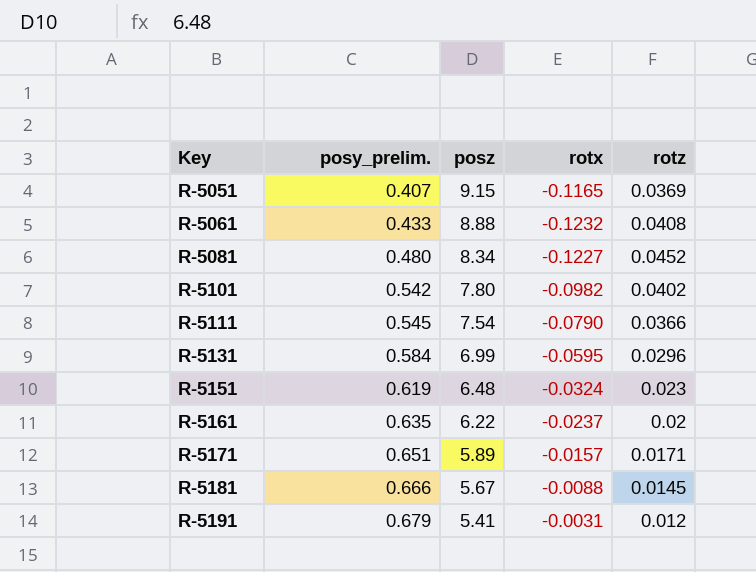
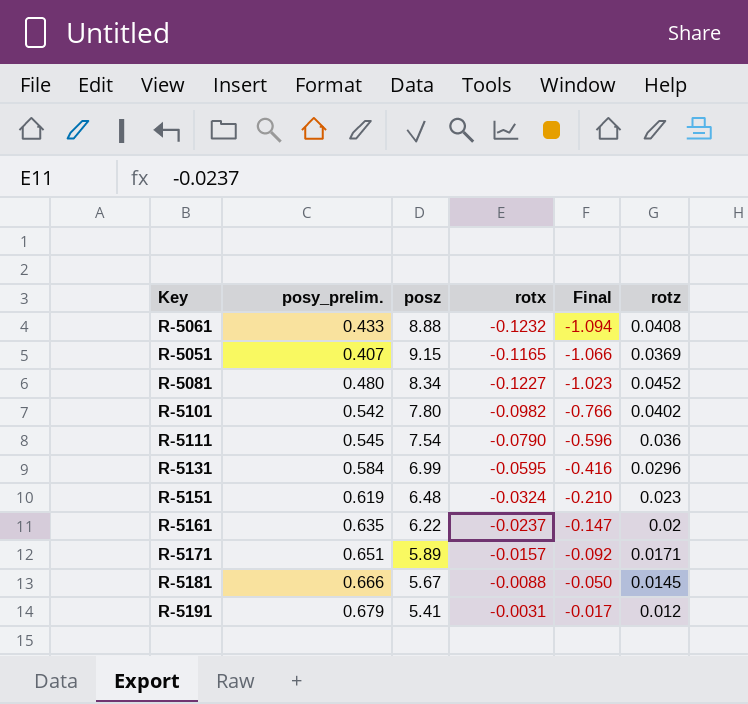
row order: Key ascending -> Final ascending
column Final | formula: none -> [posz] * [rotx]
R-5111 | rotz: 0.0366 -> 0.036

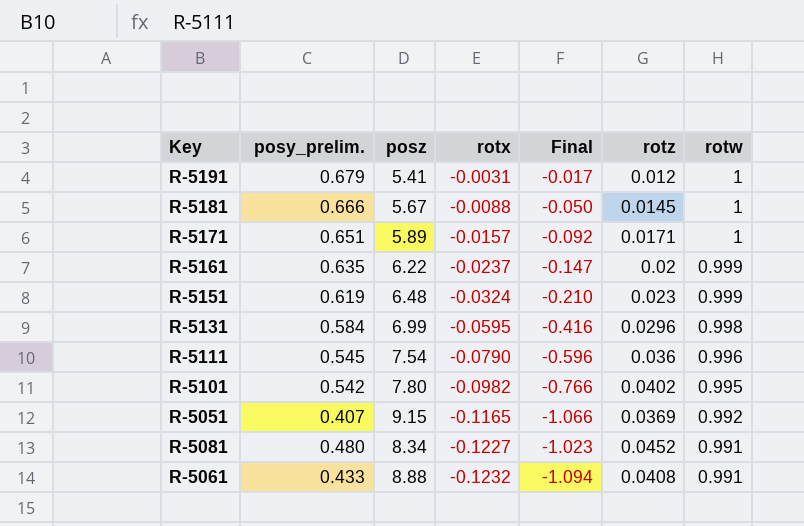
row order: Final ascending -> rotx descending
column rotw | position: none -> 7

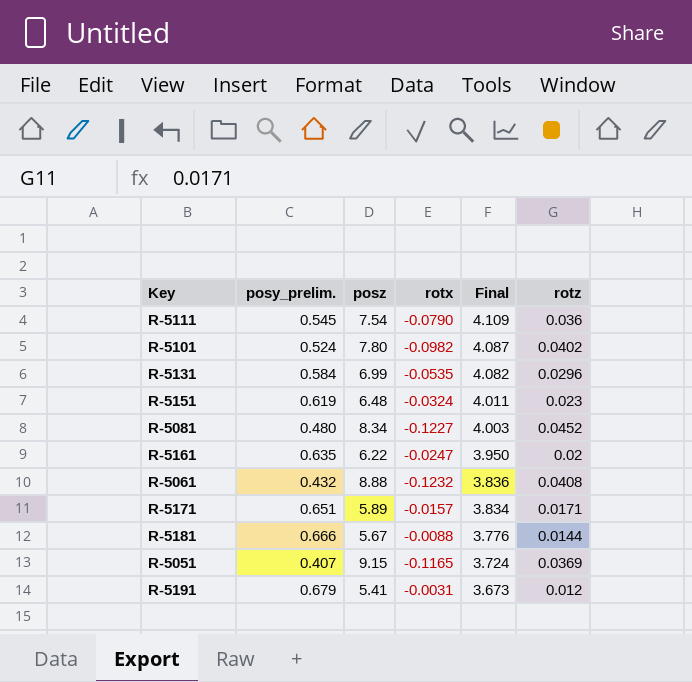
row order: rotx descending -> Final descending
column rotw | position: 7 -> none
column Final | formula: [posz] * [rotx] -> [posy_prelim.] * [posz]
R-5101 | posy_prelim.: 0.542 -> 0.524
R-5131 | rotx: -0.0595 -> -0.0535
R-5161 | rotx: -0.0237 -> -0.0247
R-5061 | posy_prelim.: 0.433 -> 0.432
R-5181 | rotz: 0.0145 -> 0.0144

